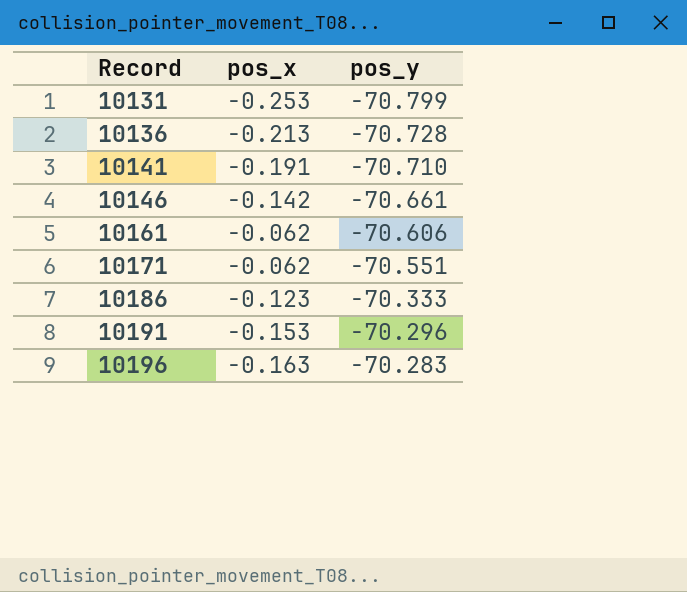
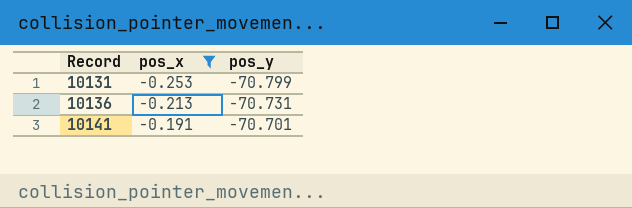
filter: none -> pos_x <= -0.191
10136 | pos_y: -70.728 -> -70.731
10141 | pos_y: -70.710 -> -70.701

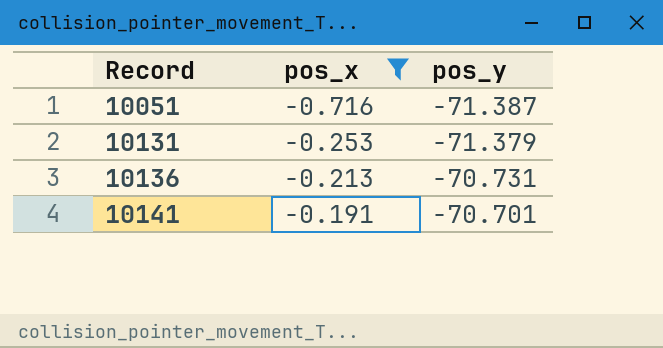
row 10051: none -> -0.716 | -71.387
10131 | pos_y: -70.799 -> -71.379

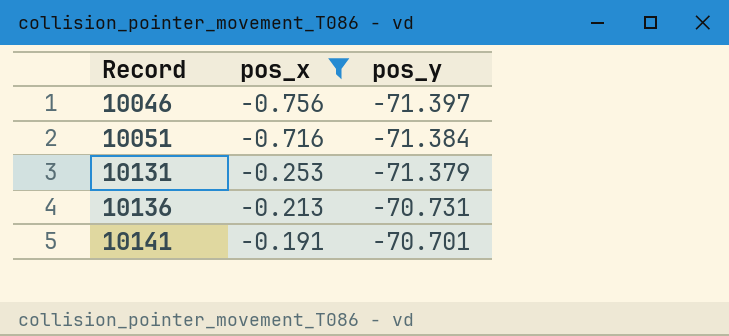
row 10046: none -> -0.756 | -71.397
10051 | pos_y: -71.387 -> -71.384

